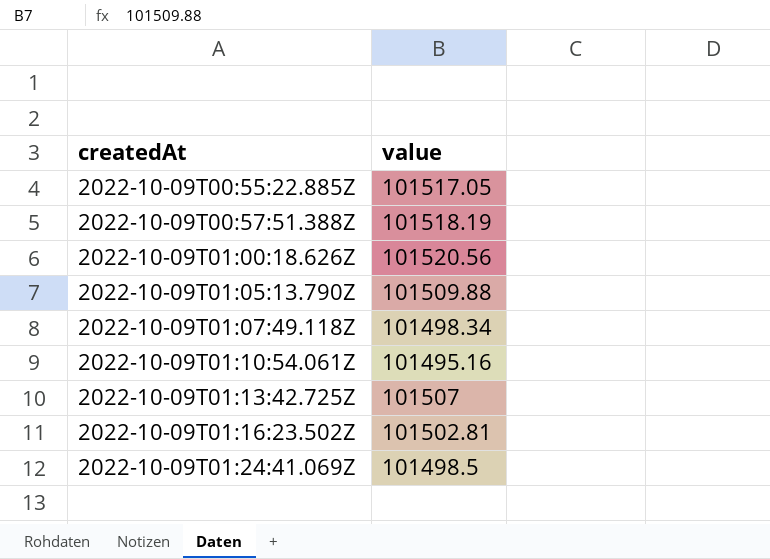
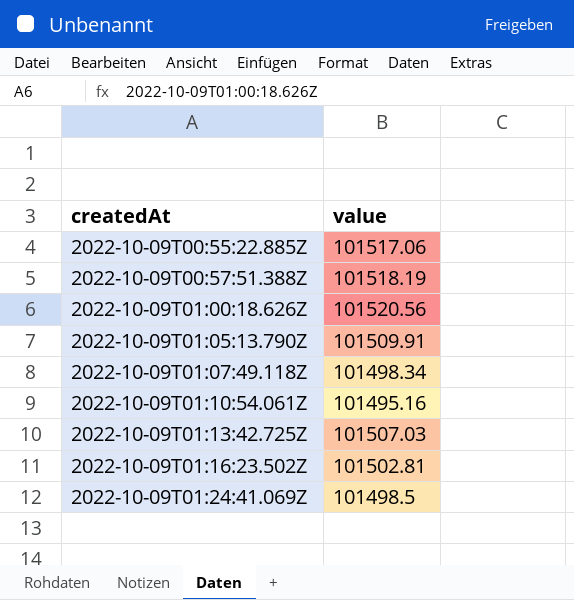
2022-10-09T00:55:22.885Z | value: 101517.05 -> 101517.06
2022-10-09T01:05:13.790Z | value: 101509.88 -> 101509.91
2022-10-09T01:13:42.725Z | value: 101507 -> 101507.03

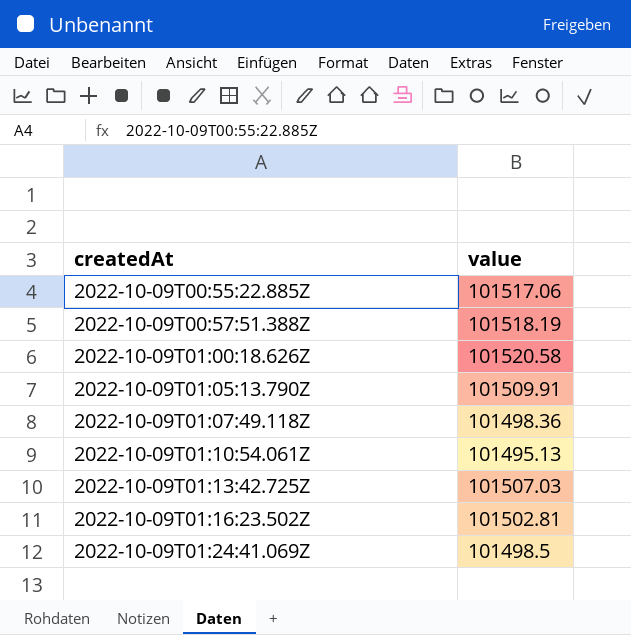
2022-10-09T01:00:18.626Z | value: 101520.56 -> 101520.58
2022-10-09T01:07:49.118Z | value: 101498.34 -> 101498.36
2022-10-09T01:10:54.061Z | value: 101495.16 -> 101495.13

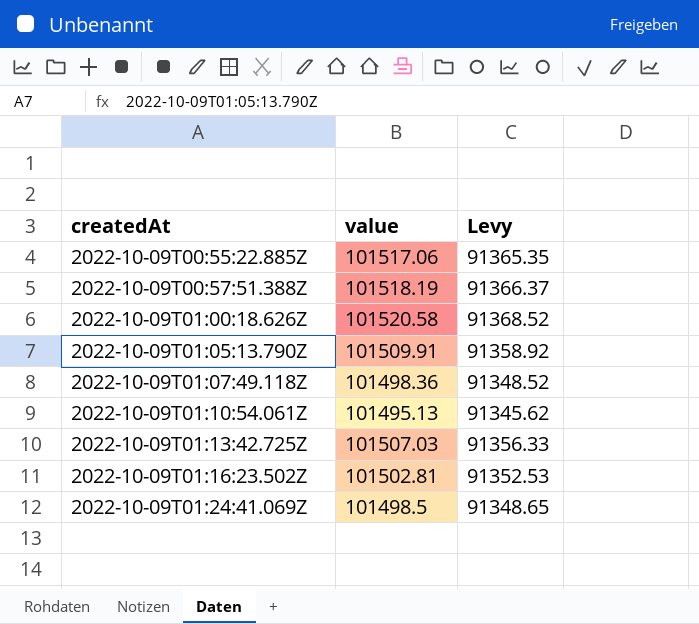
column Levy | formula: none -> [value] * 0.9

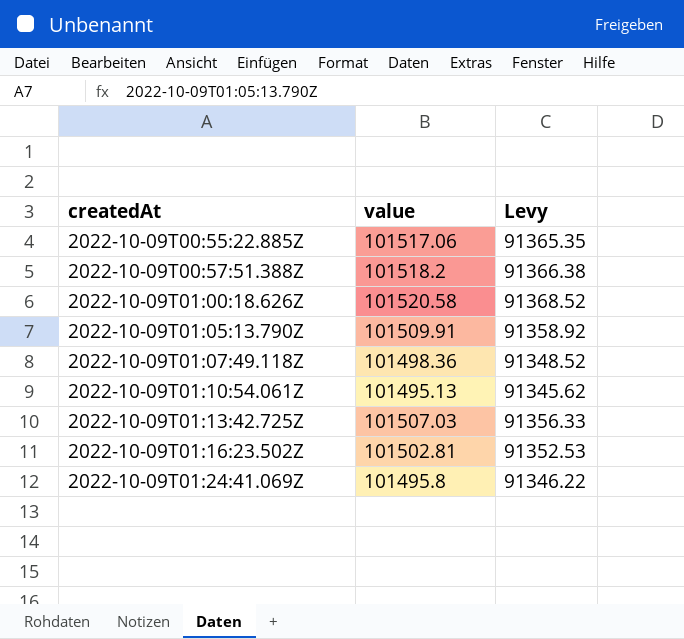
2022-10-09T00:57:51.388Z | value: 101518.19 -> 101518.2
2022-10-09T00:57:51.388Z | Levy: 91366.37 -> 91366.38
2022-10-09T01:24:41.069Z | value: 101498.5 -> 101495.8
2022-10-09T01:24:41.069Z | Levy: 91348.65 -> 91346.22

